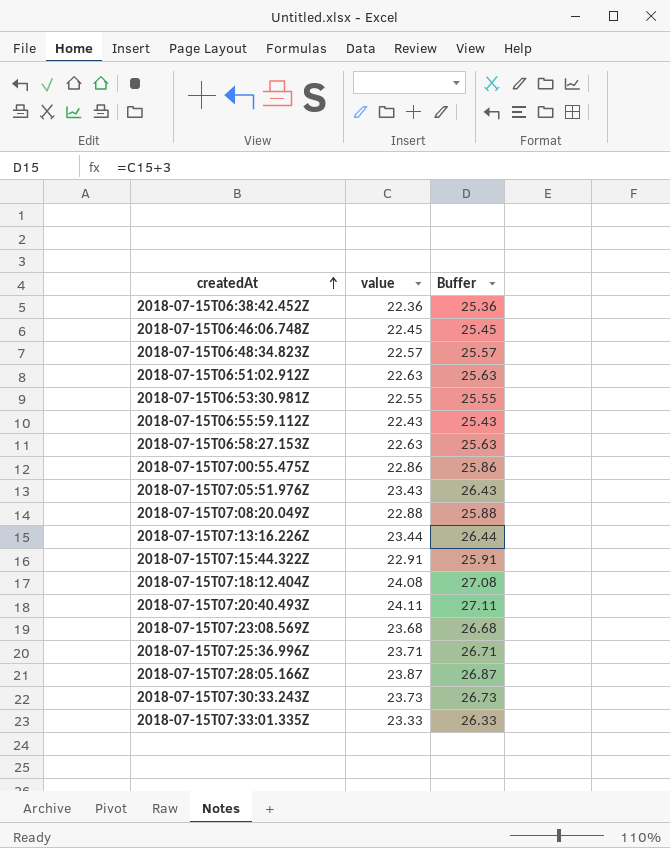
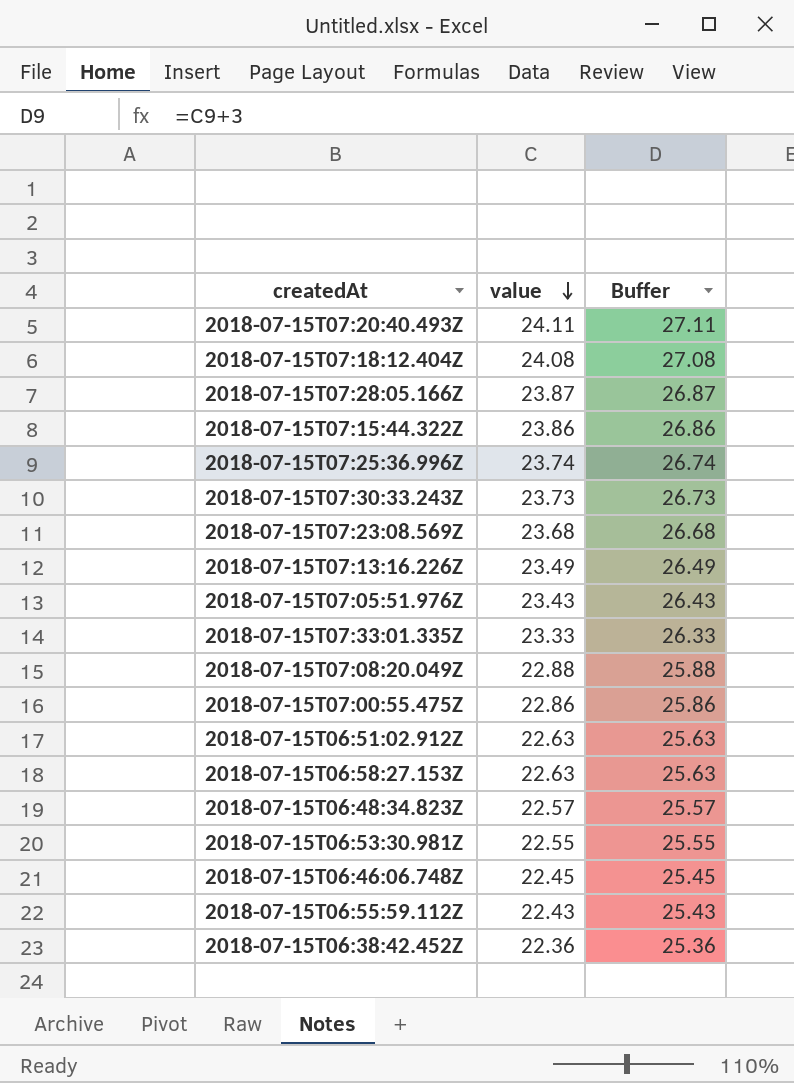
row order: createdAt ascending -> value descending
2018-07-15T07:15:44.322Z | value: 22.91 -> 23.86
2018-07-15T07:15:44.322Z | Buffer: 25.91 -> 26.86
2018-07-15T07:25:36.996Z | value: 23.71 -> 23.74
2018-07-15T07:25:36.996Z | Buffer: 26.71 -> 26.74
2018-07-15T07:13:16.226Z | value: 23.44 -> 23.49
2018-07-15T07:13:16.226Z | Buffer: 26.44 -> 26.49

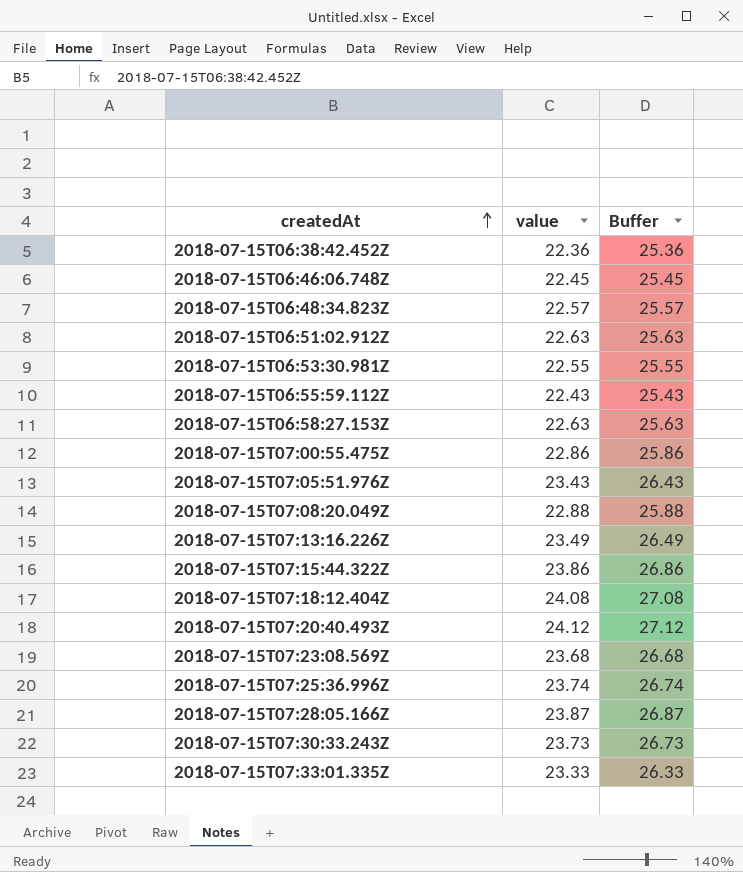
row order: value descending -> createdAt ascending
2018-07-15T07:20:40.493Z | value: 24.11 -> 24.12
2018-07-15T07:20:40.493Z | Buffer: 27.11 -> 27.12

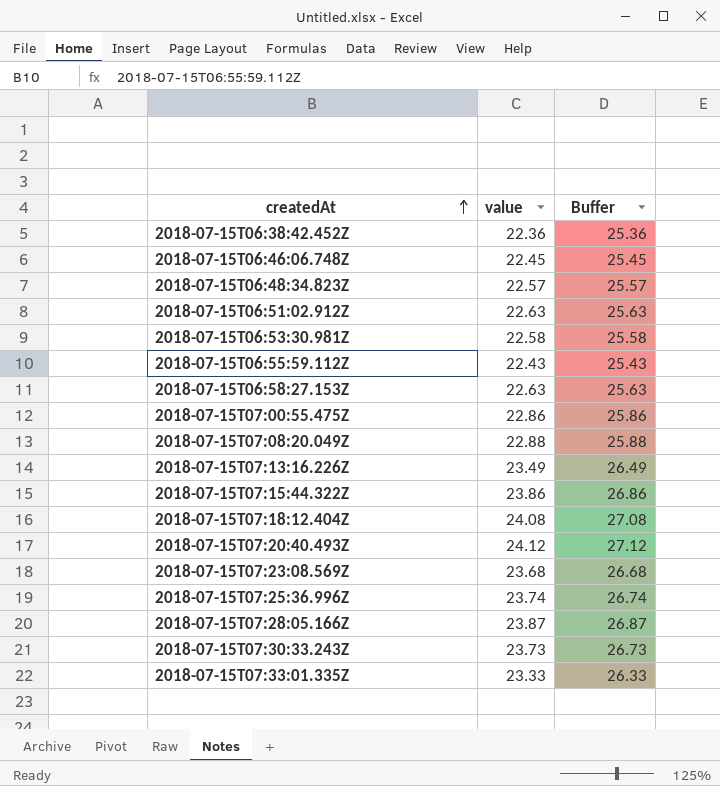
row 2018-07-15T07:05:51.976Z: 23.43 | 26.43 -> none
2018-07-15T06:53:30.981Z | value: 22.55 -> 22.58
2018-07-15T06:53:30.981Z | Buffer: 25.55 -> 25.58

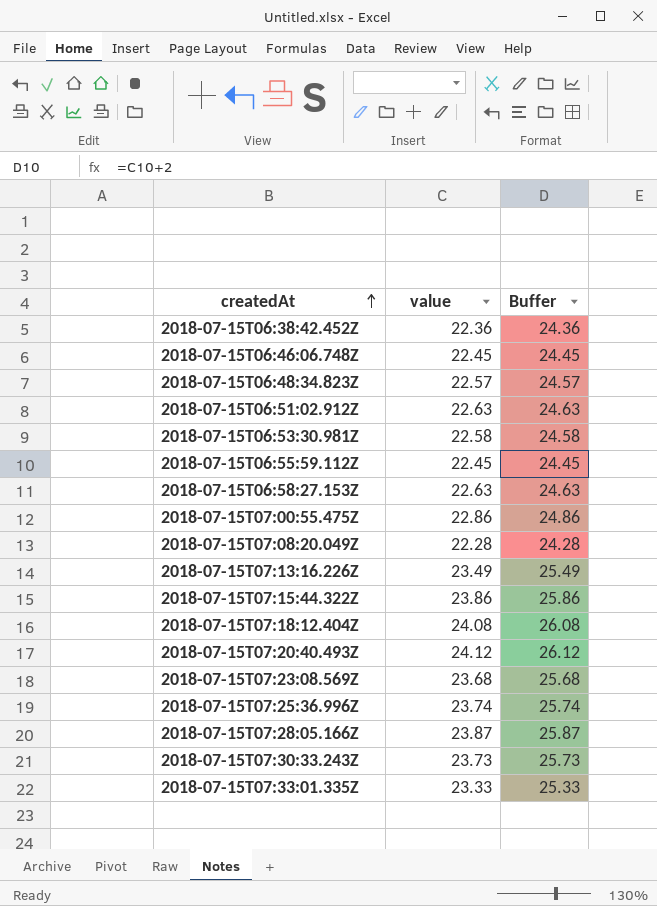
column Buffer | formula: [value] + 3 -> [value] + 2
2018-07-15T06:55:59.112Z | value: 22.43 -> 22.45
2018-07-15T07:08:20.049Z | value: 22.88 -> 22.28

